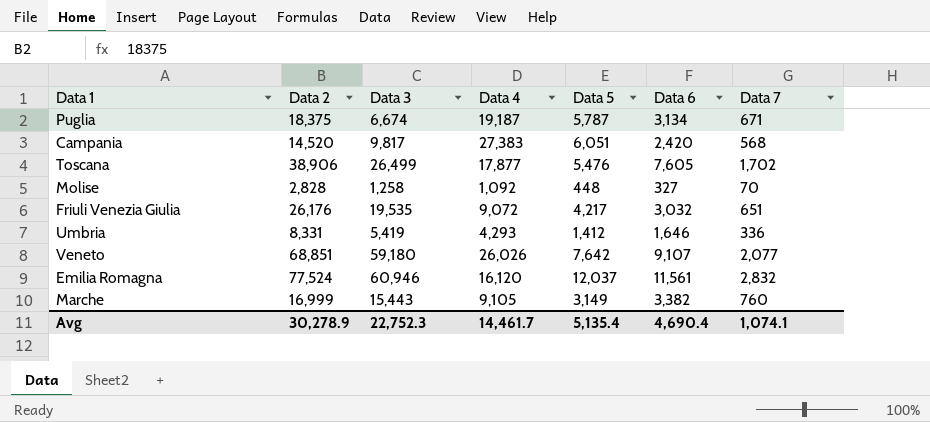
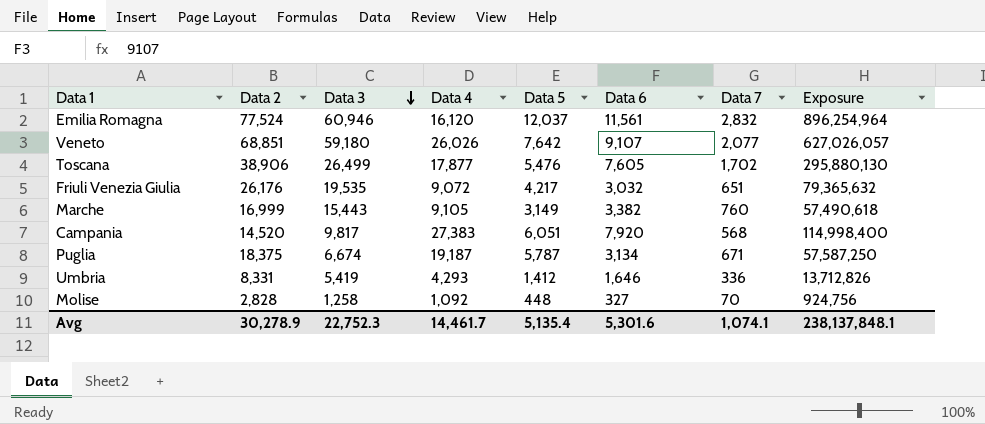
row order: none -> Data 3 descending
column Exposure | formula: none -> [Data 2] * [Data 6]
Campania | Data 6: 2,420 -> 7,920
Avg | Data 6: 4,690.4 -> 5,301.6

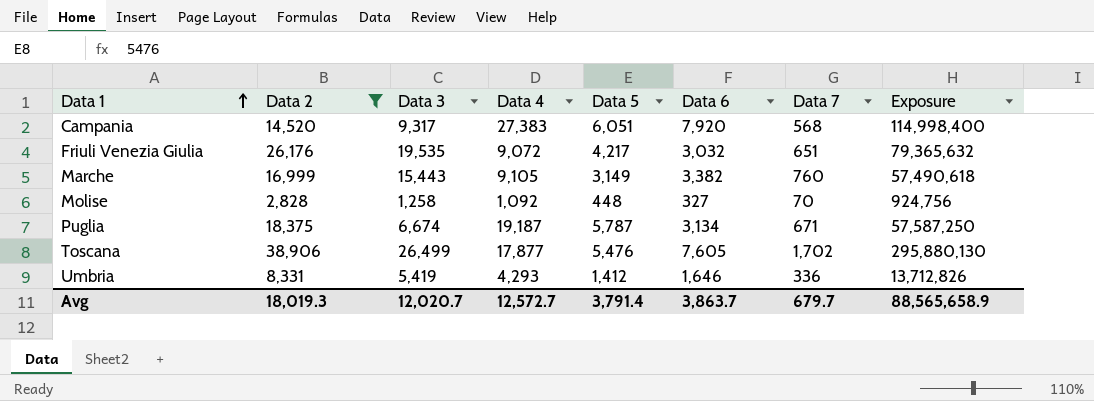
filter: none -> Data 2 <= 38,906
row order: Data 3 descending -> Data 1 ascending
Campania | Data 3: 9,817 -> 9,317
Avg | Data 2: 30,278.9 -> 18,019.3
Avg | Data 3: 22,752.3 -> 12,020.7
Avg | Data 4: 14,461.7 -> 12,572.7
Avg | Data 5: 5,135.4 -> 3,791.4
Avg | Data 6: 5,301.6 -> 3,863.7
Avg | Data 7: 1,074.1 -> 679.7
Avg | Exposure: 238,137,848.1 -> 88,565,658.9

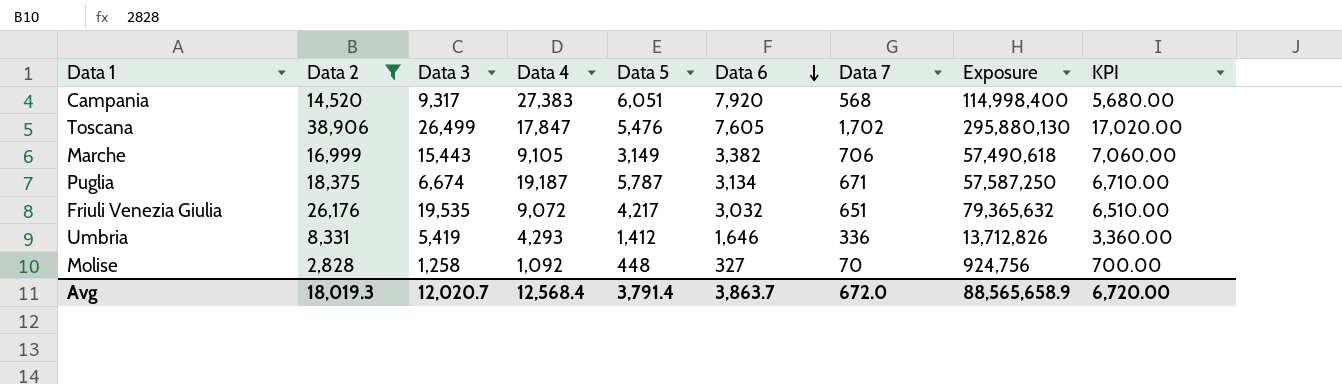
row order: Data 1 ascending -> Data 6 descending
column KPI | formula: none -> [Data 7] * 10
Toscana | Data 4: 17,877 -> 17,847
Marche | Data 7: 760 -> 706
Avg | Data 4: 12,572.7 -> 12,568.4
Avg | Data 7: 679.7 -> 672.0

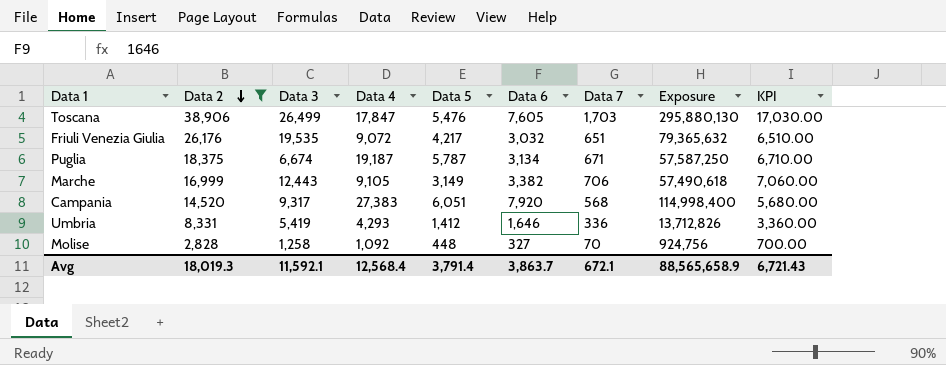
row order: Data 6 descending -> Data 2 descending
Toscana | Data 7: 1,702 -> 1,703
Toscana | KPI: 17,020.00 -> 17,030.00
Marche | Data 3: 15,443 -> 12,443
Avg | Data 3: 12,020.7 -> 11,592.1
Avg | Data 7: 672.0 -> 672.1
Avg | KPI: 6,720.00 -> 6,721.43

